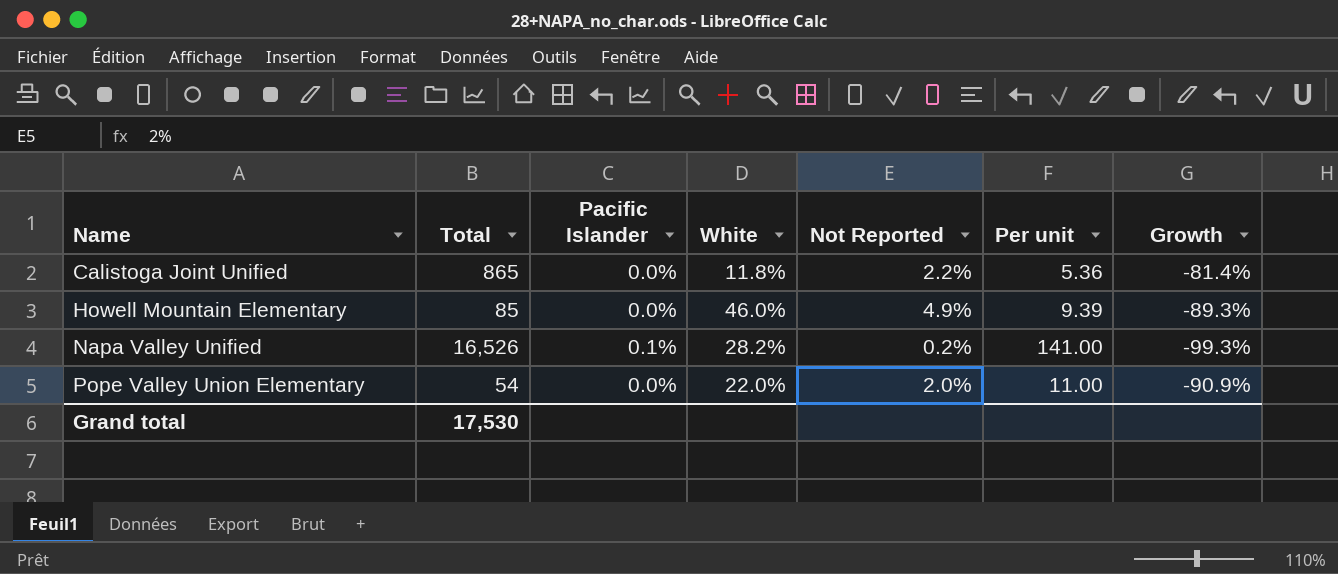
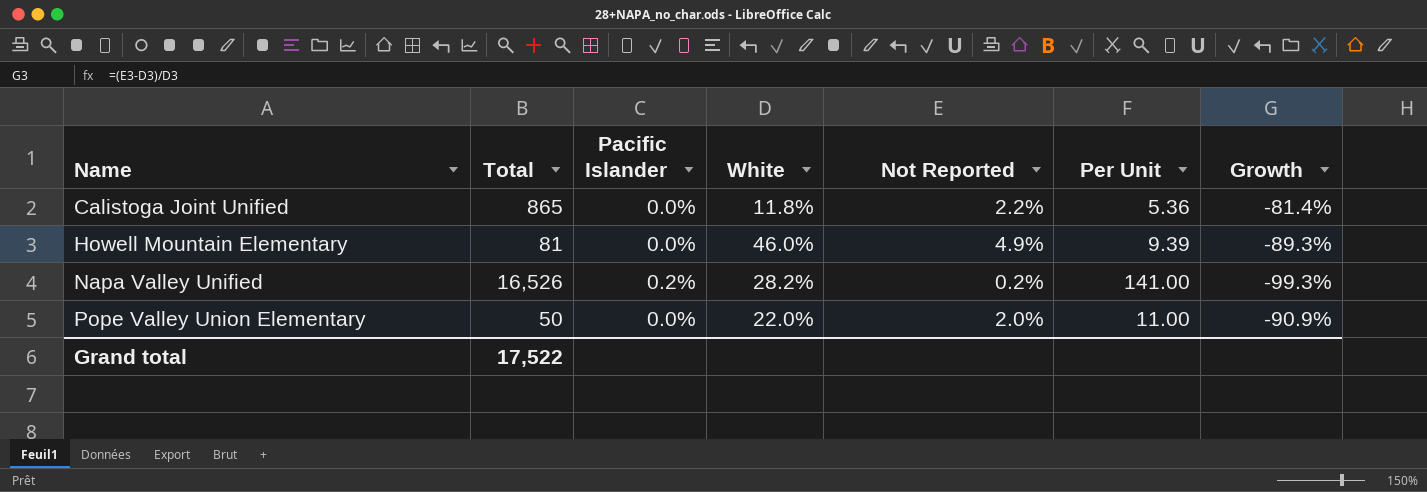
column name: Per unit -> Per Unit
Howell Mountain Elementary | Total: 85 -> 81
Napa Valley Unified | Pacific Islander: 0.1% -> 0.2%
Pope Valley Union Elementary | Total: 54 -> 50
Grand total | Total: 17,530 -> 17,522

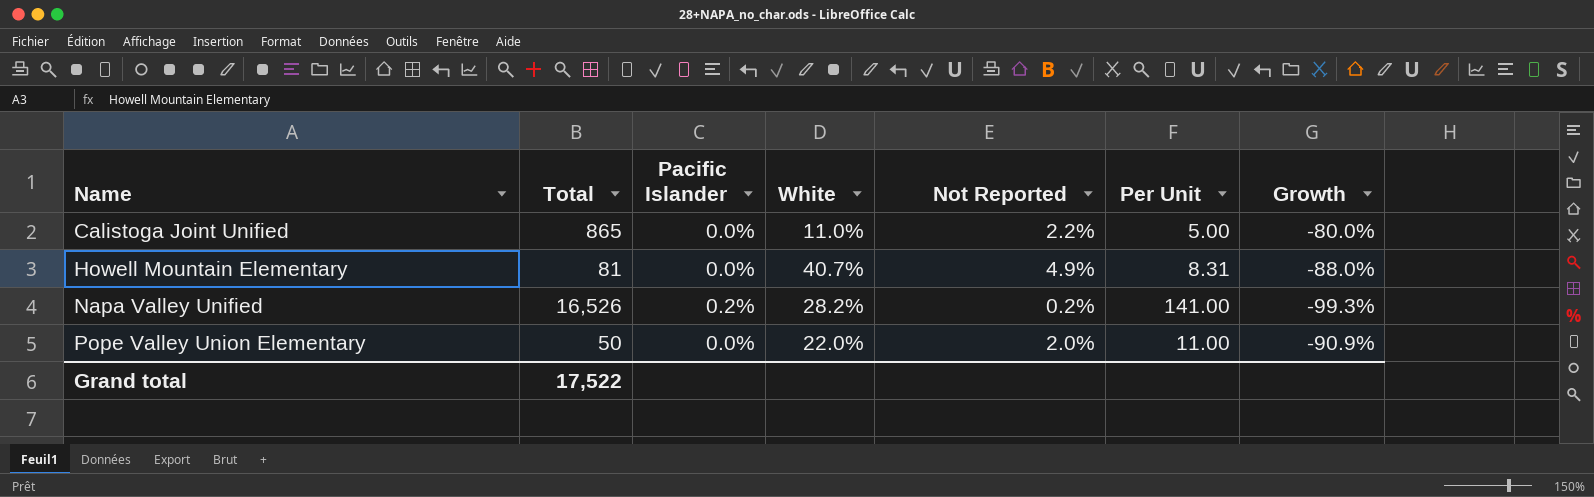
Calistoga Joint Unified | White: 11.8% -> 11.0%
Calistoga Joint Unified | Per Unit: 5.36 -> 5.00
Calistoga Joint Unified | Growth: -81.4% -> -80.0%
Howell Mountain Elementary | White: 46.0% -> 40.7%
Howell Mountain Elementary | Per Unit: 9.39 -> 8.31
Howell Mountain Elementary | Growth: -89.3% -> -88.0%

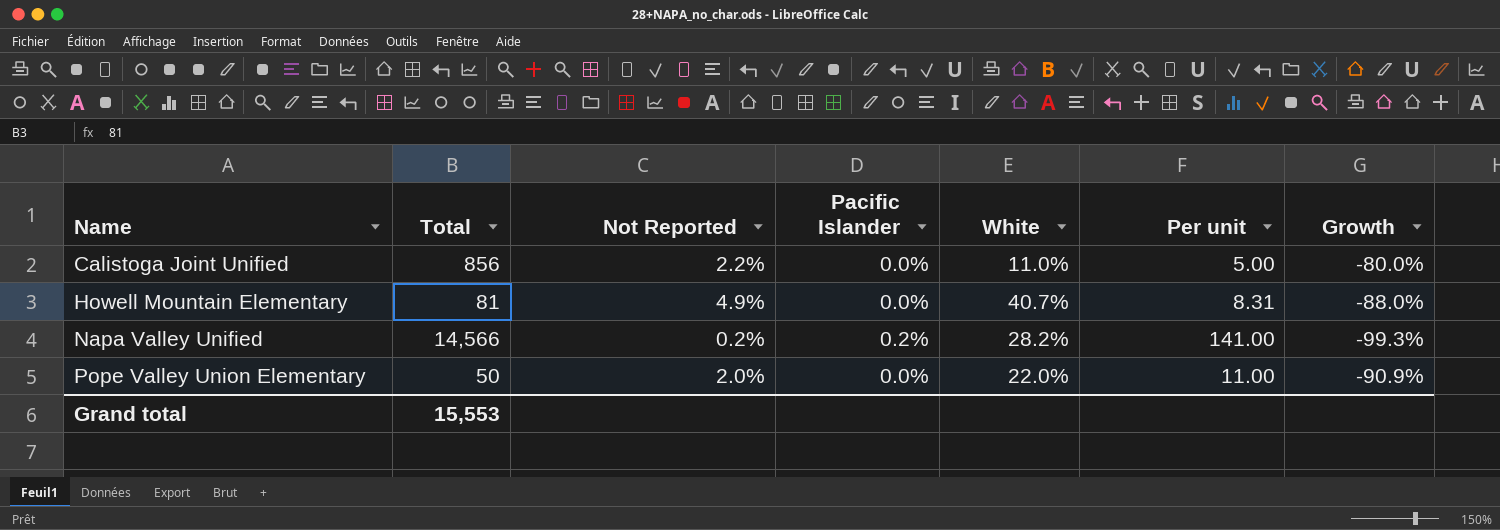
column Not Reported | position: 5 -> 3
column name: Per Unit -> Per unit
Calistoga Joint Unified | Total: 865 -> 856
Napa Valley Unified | Total: 16,526 -> 14,566
Grand total | Total: 17,522 -> 15,553

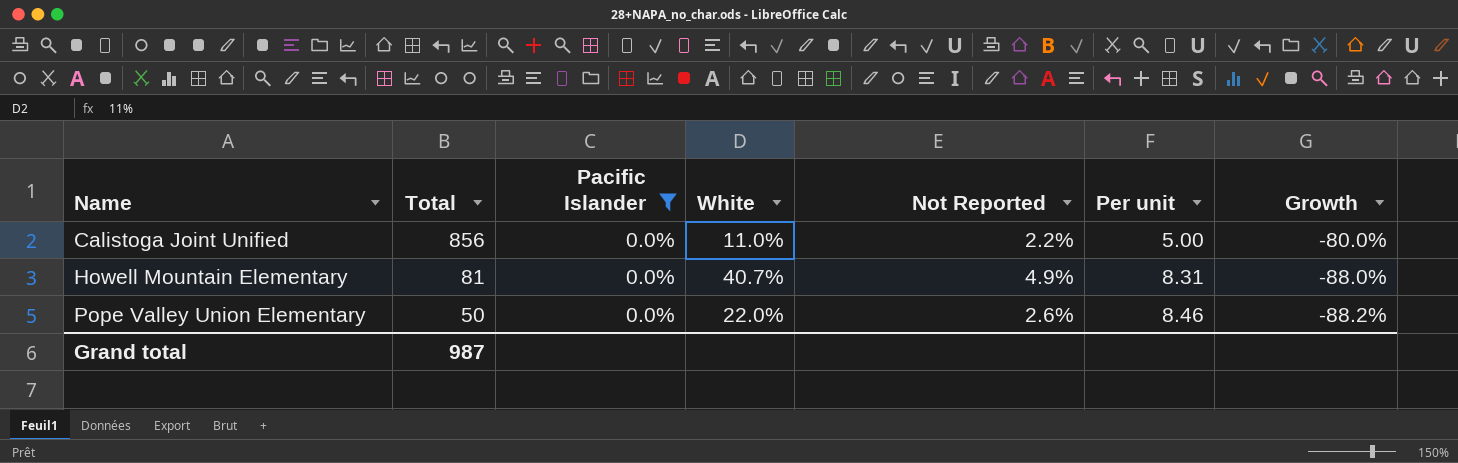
filter: none -> Pacific Islander = 0.0%
column Not Reported | position: 3 -> 5
Pope Valley Union Elementary | Not Reported: 2.0% -> 2.6%
Pope Valley Union Elementary | Per unit: 11.00 -> 8.46
Pope Valley Union Elementary | Growth: -90.9% -> -88.2%
Grand total | Total: 15,553 -> 987

